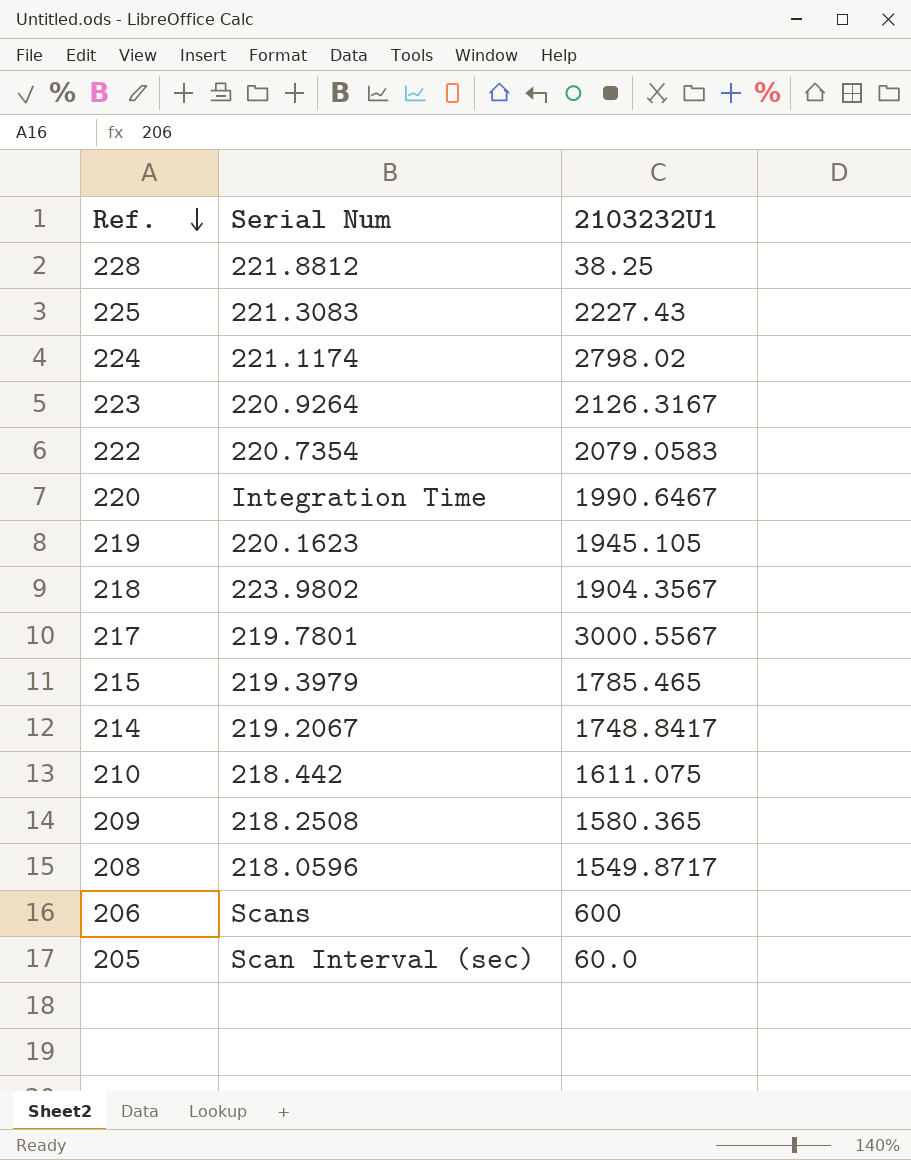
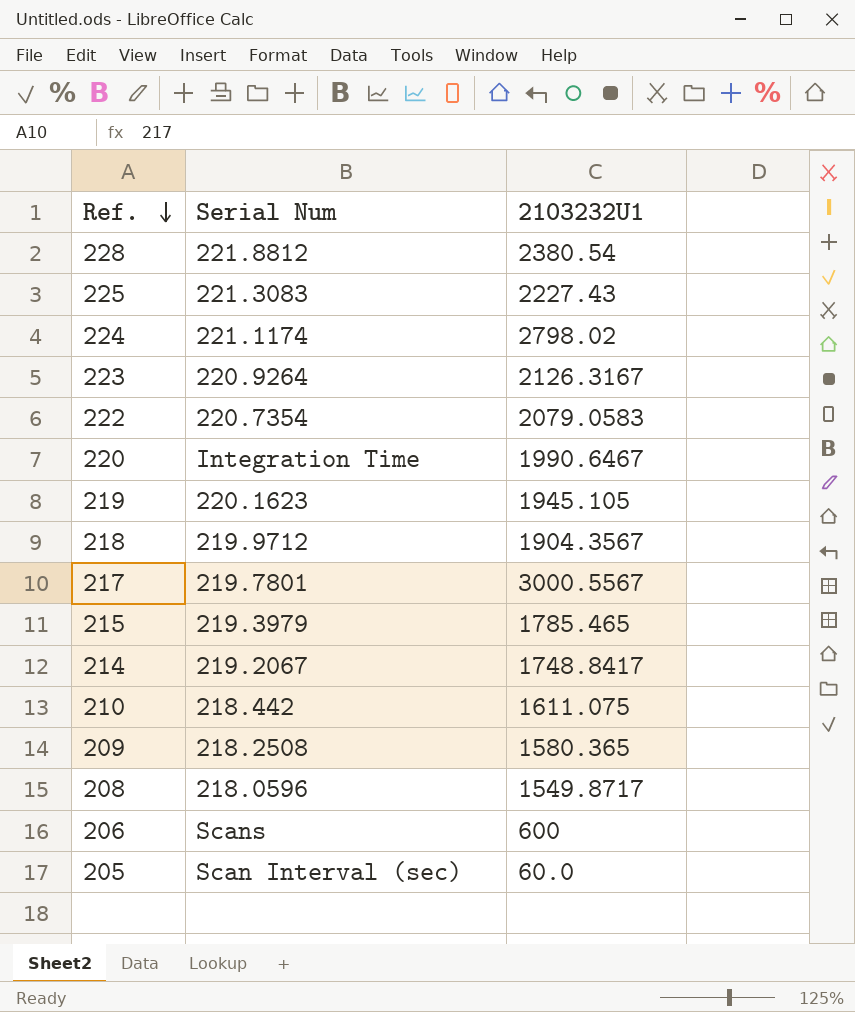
228 | 2103232U1: 38.25 -> 2380.54
218 | Serial Num: 223.9802 -> 219.9712

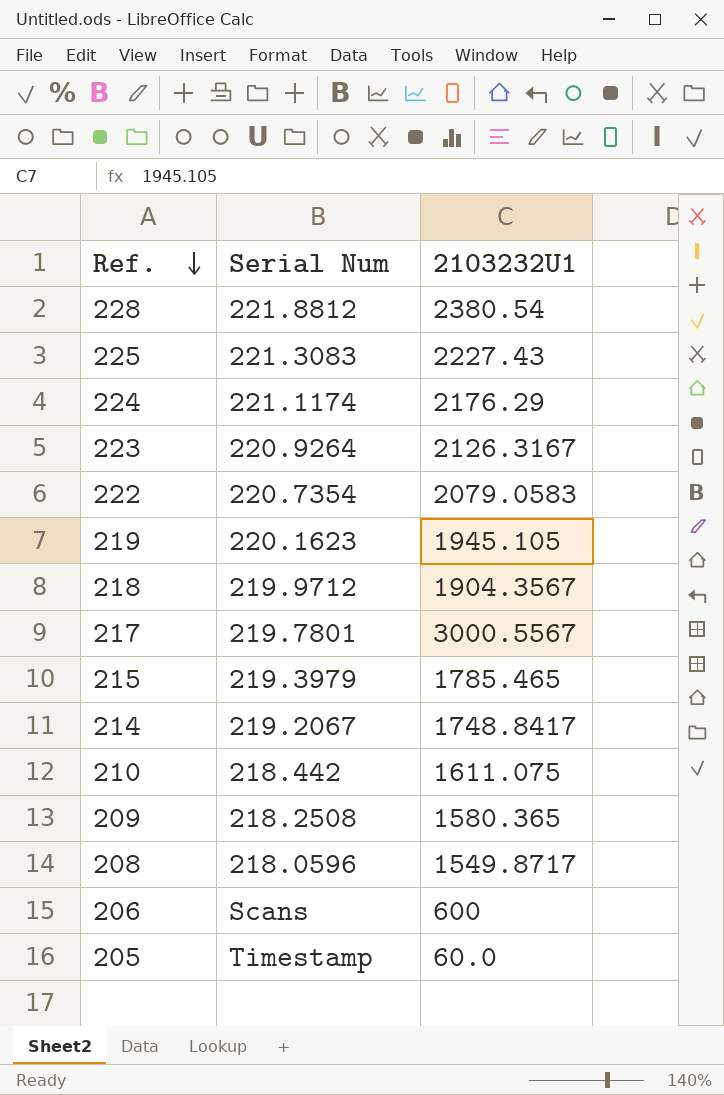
row 220: Integration Time | 1990.6467 -> none
224 | 2103232U1: 2798.02 -> 2176.29
205 | Serial Num: Scan Interval (sec) -> Timestamp

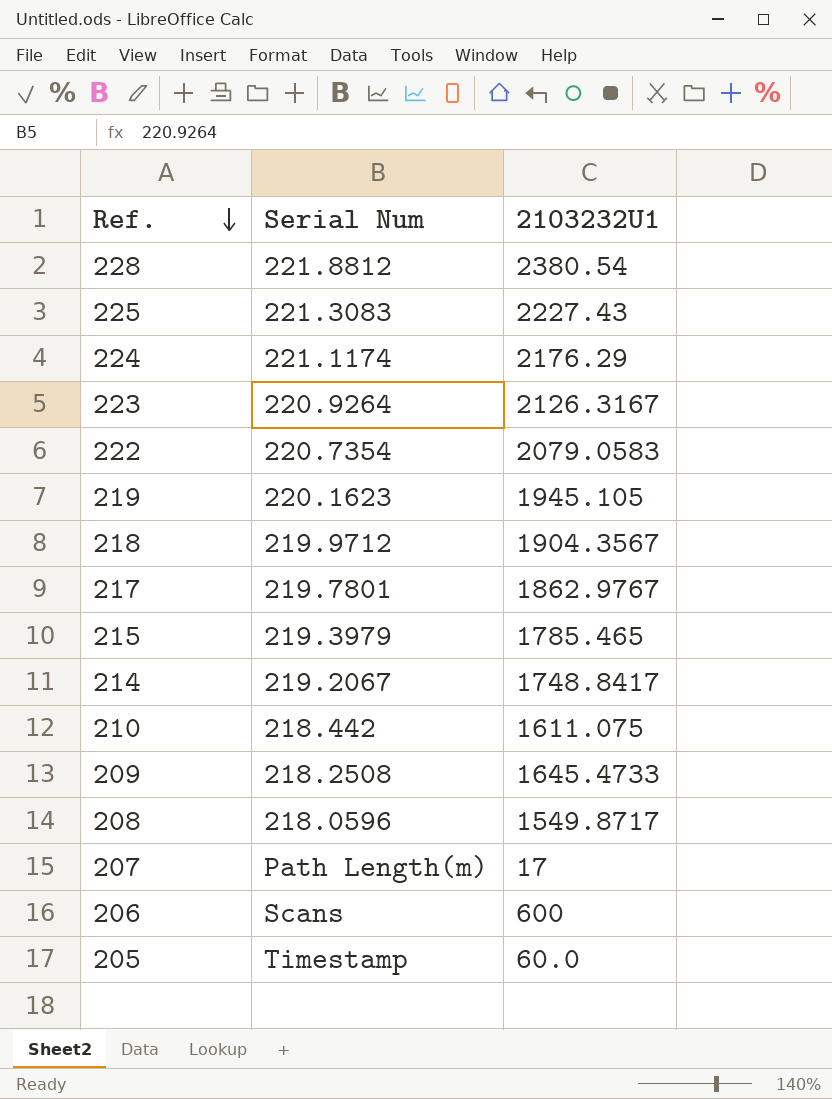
217 | 2103232U1: 3000.5567 -> 1862.9767
209 | 2103232U1: 1580.365 -> 1645.4733
row 207: none -> Path Length(m) | 17

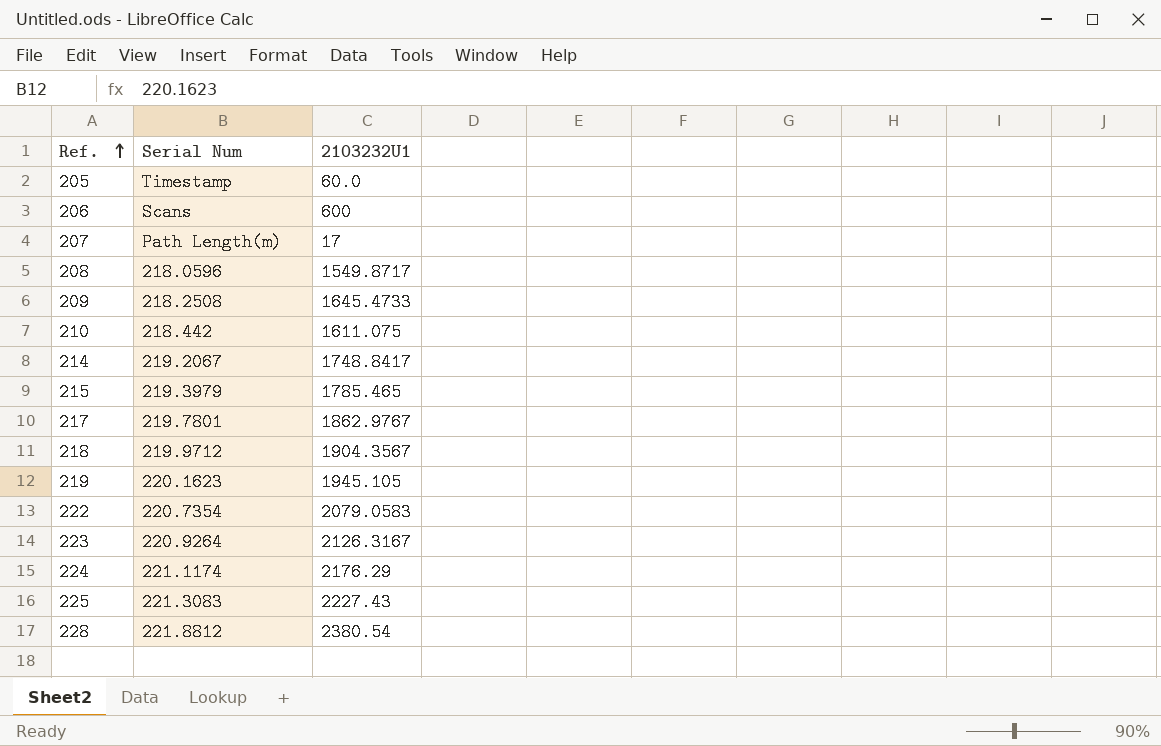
row order: Ref. descending -> Ref. ascending

